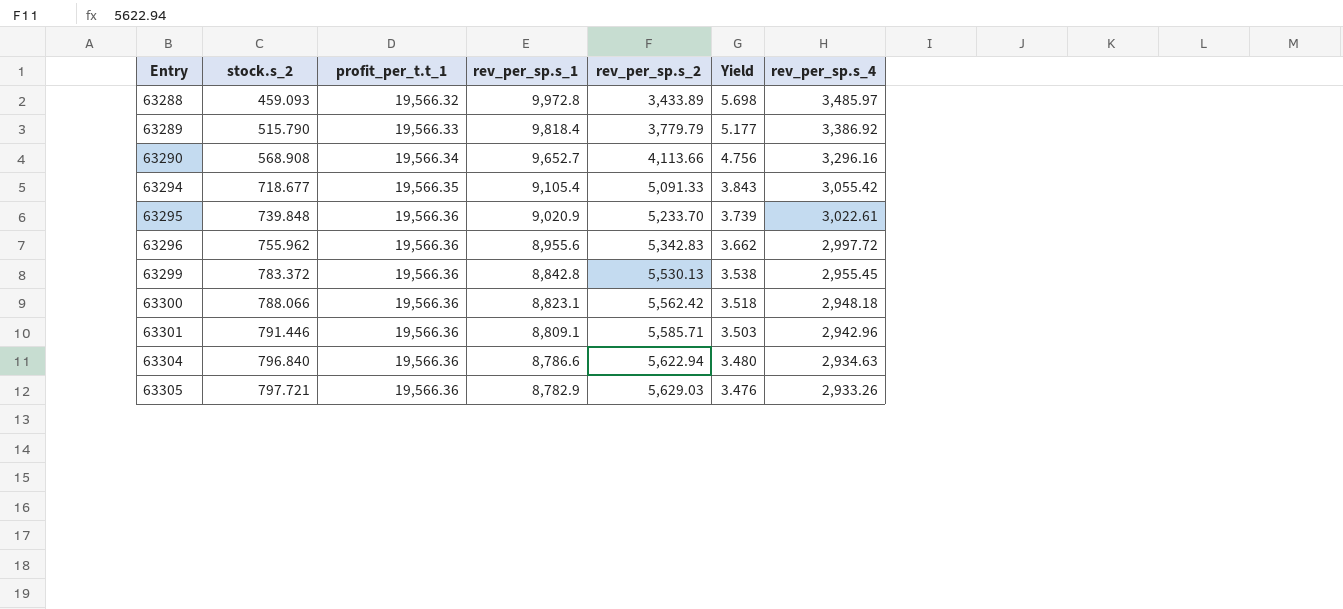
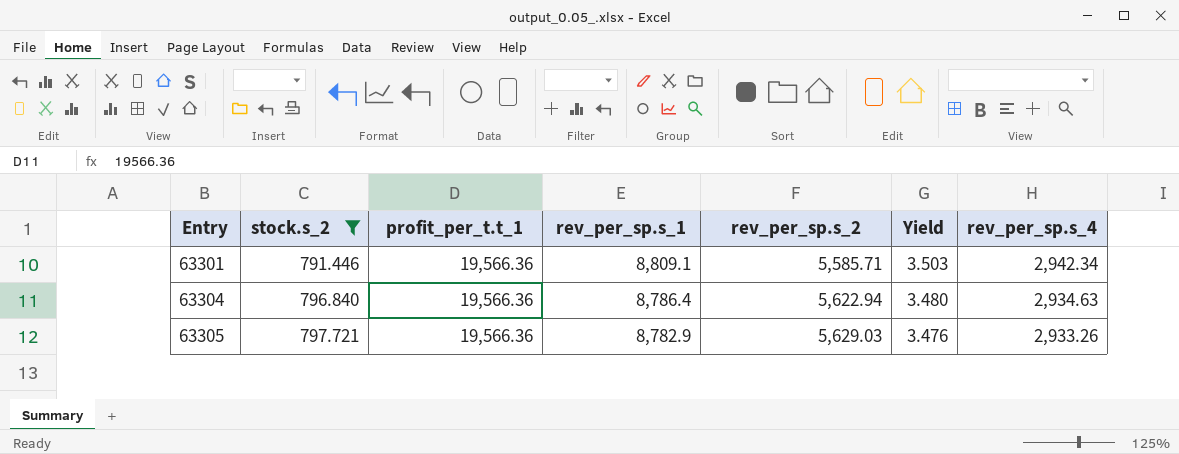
filter: none -> stock.s_2 >= 791.446
63301 | rev_per_sp.s_4: 2,942.96 -> 2,942.34
63304 | rev_per_sp.s_1: 8,786.6 -> 8,786.4

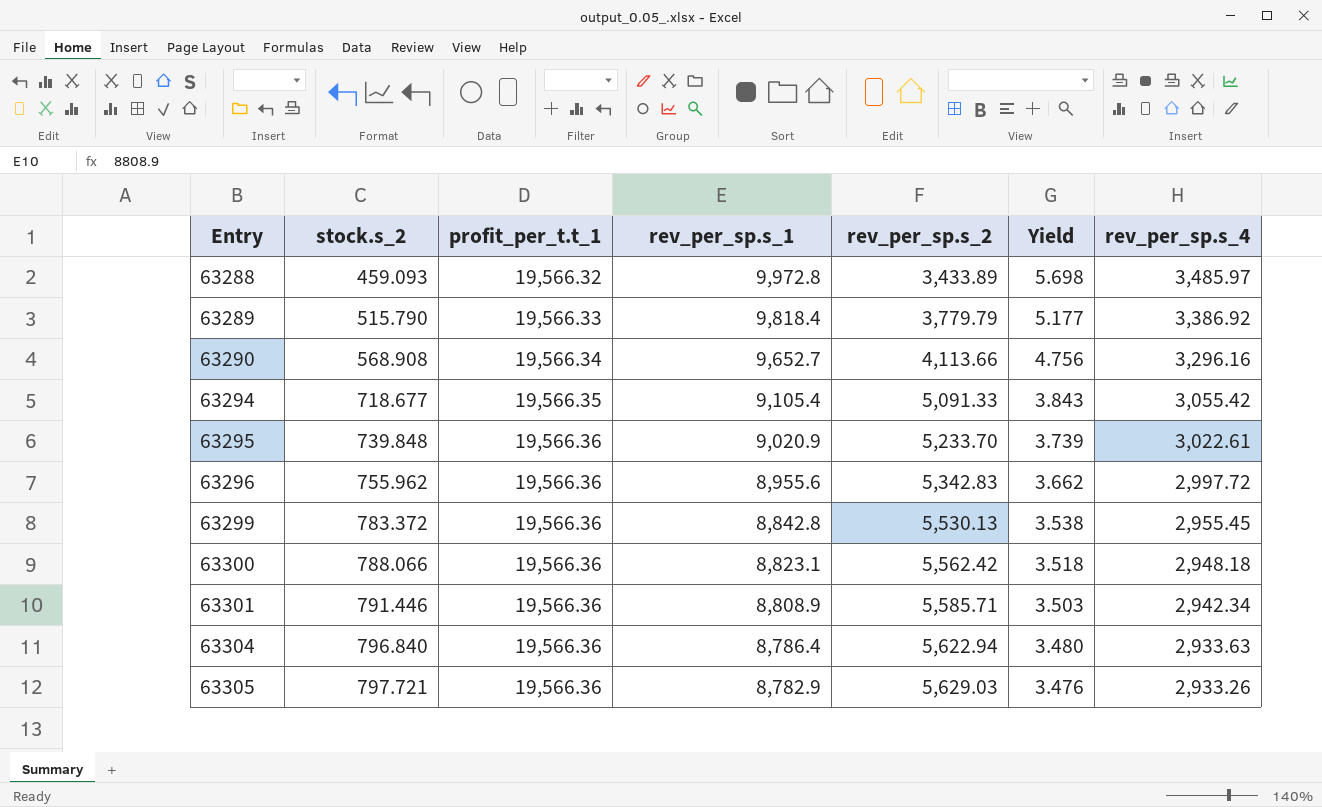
filter: stock.s_2 >= 791.446 -> none
63301 | rev_per_sp.s_1: 8,809.1 -> 8,808.9
63304 | rev_per_sp.s_4: 2,934.63 -> 2,933.63

